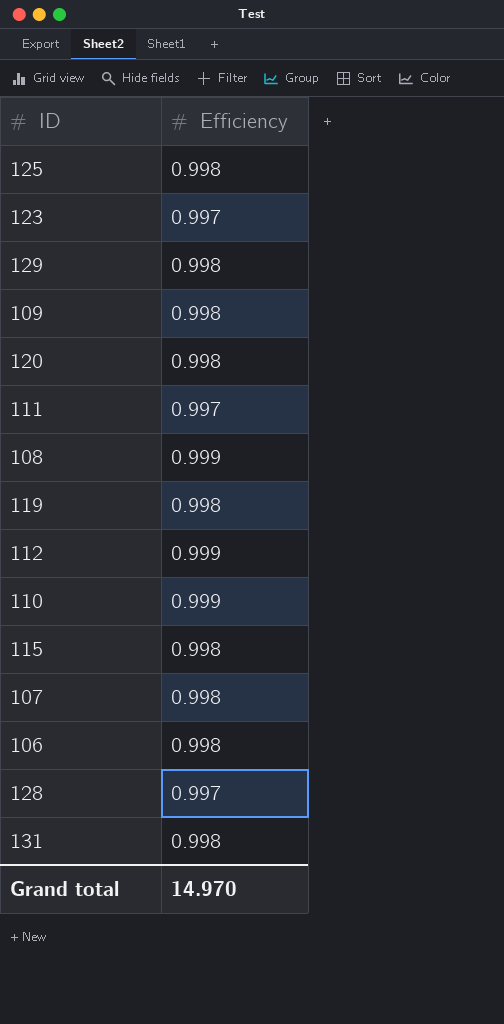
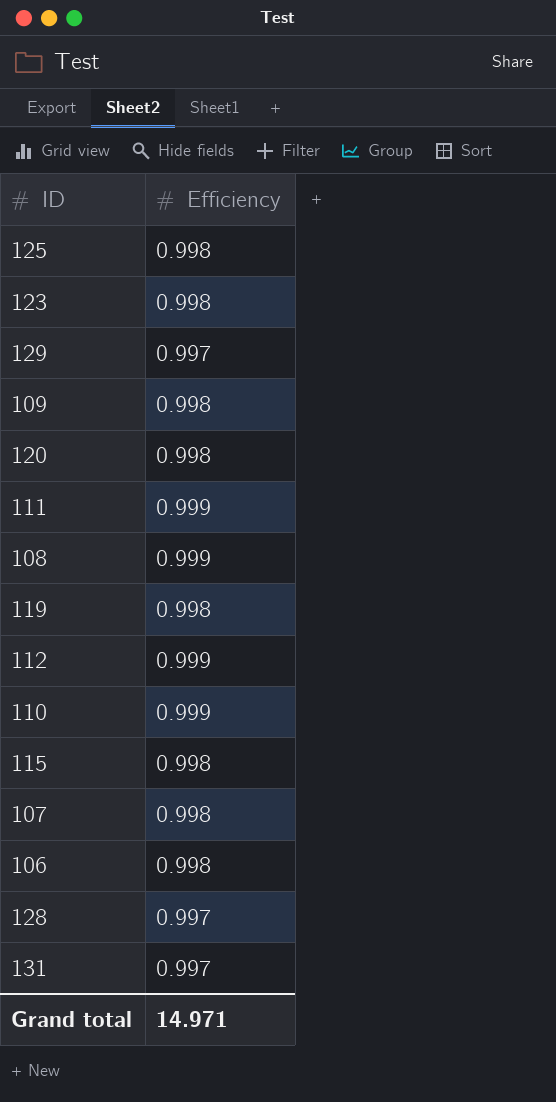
123 | Efficiency: 0.997 -> 0.998
129 | Efficiency: 0.998 -> 0.997
111 | Efficiency: 0.997 -> 0.999
131 | Efficiency: 0.998 -> 0.997
Grand total | Efficiency: 14.970 -> 14.971

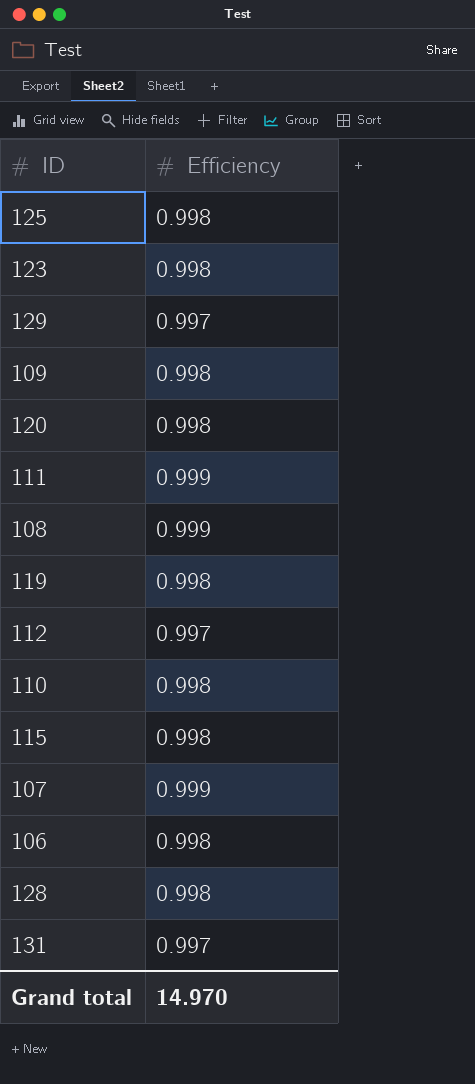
112 | Efficiency: 0.999 -> 0.997
110 | Efficiency: 0.999 -> 0.998
107 | Efficiency: 0.998 -> 0.999
128 | Efficiency: 0.997 -> 0.998
Grand total | Efficiency: 14.971 -> 14.970

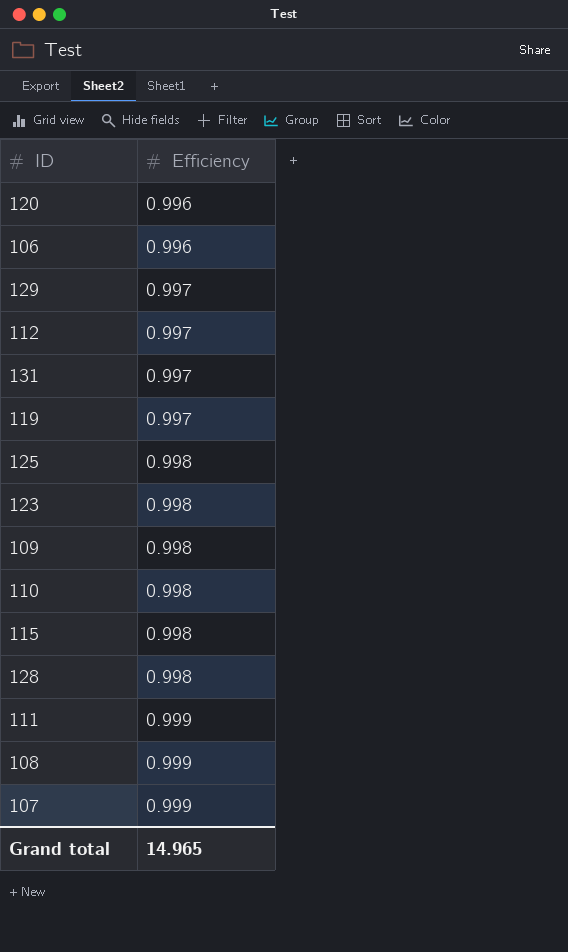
row order: none -> Efficiency ascending
120 | Efficiency: 0.998 -> 0.996
106 | Efficiency: 0.998 -> 0.996
119 | Efficiency: 0.998 -> 0.997
Grand total | Efficiency: 14.970 -> 14.965

